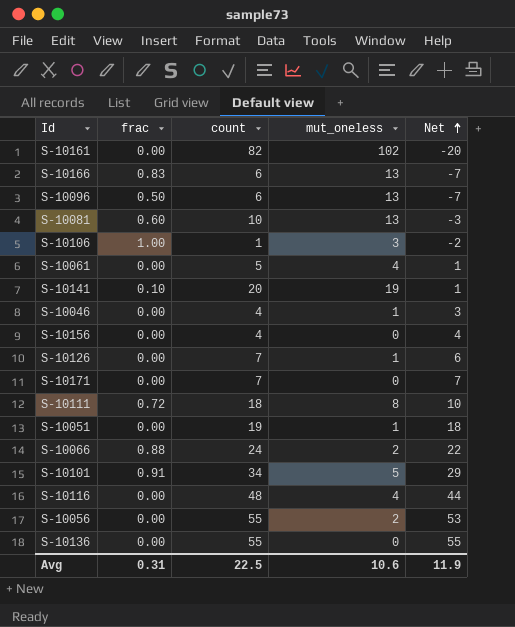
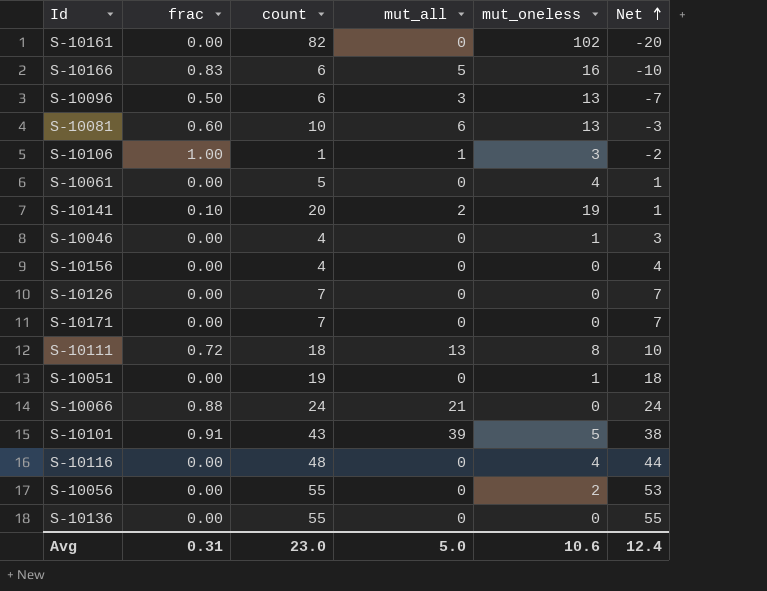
column mut_all | position: none -> 4
S-10166 | mut_oneless: 13 -> 16
S-10166 | Net: -7 -> -10
S-10126 | mut_oneless: 1 -> 0
S-10126 | Net: 6 -> 7
S-10066 | mut_oneless: 2 -> 0
S-10066 | Net: 22 -> 24
S-10101 | count: 34 -> 43
S-10101 | Net: 29 -> 38
Avg | count: 22.5 -> 23.0
Avg | Net: 11.9 -> 12.4

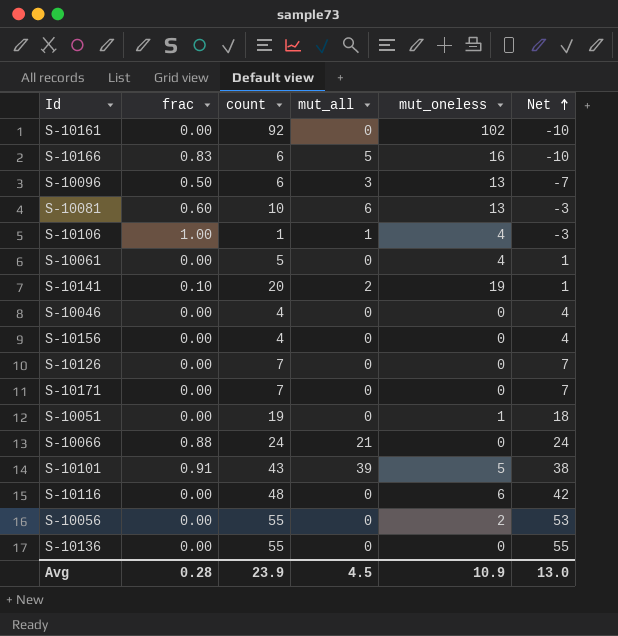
row S-10111: 0.72 | 18 | 13 | 8 | 10 -> none
S-10161 | count: 82 -> 92
S-10161 | Net: -20 -> -10
S-10106 | mut_oneless: 3 -> 4
S-10106 | Net: -2 -> -3
S-10046 | mut_oneless: 1 -> 0
S-10046 | Net: 3 -> 4
S-10116 | mut_oneless: 4 -> 6
S-10116 | Net: 44 -> 42
Avg | frac: 0.31 -> 0.28
Avg | count: 23.0 -> 23.9
Avg | mut_all: 5.0 -> 4.5
Avg | mut_oneless: 10.6 -> 10.9
Avg | Net: 12.4 -> 13.0

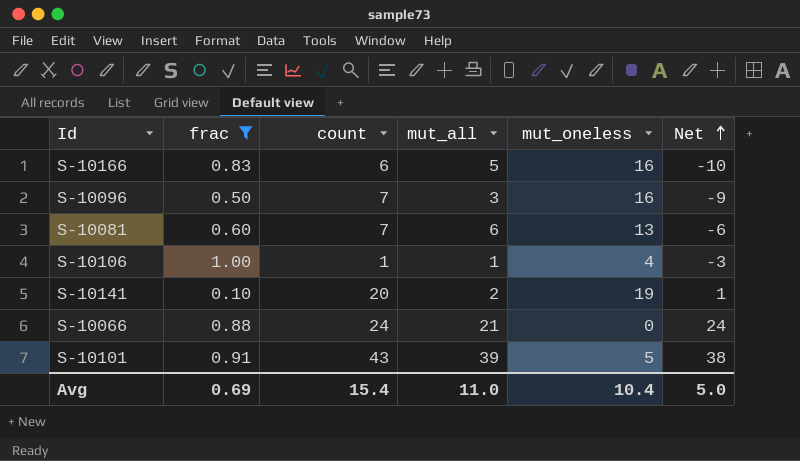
filter: none -> frac != 0.00
S-10096 | count: 6 -> 7
S-10096 | mut_oneless: 13 -> 16
S-10096 | Net: -7 -> -9
S-10081 | count: 10 -> 7
S-10081 | Net: -3 -> -6
Avg | frac: 0.28 -> 0.69
Avg | count: 23.9 -> 15.4
Avg | mut_all: 4.5 -> 11.0
Avg | mut_oneless: 10.9 -> 10.4
Avg | Net: 13.0 -> 5.0

